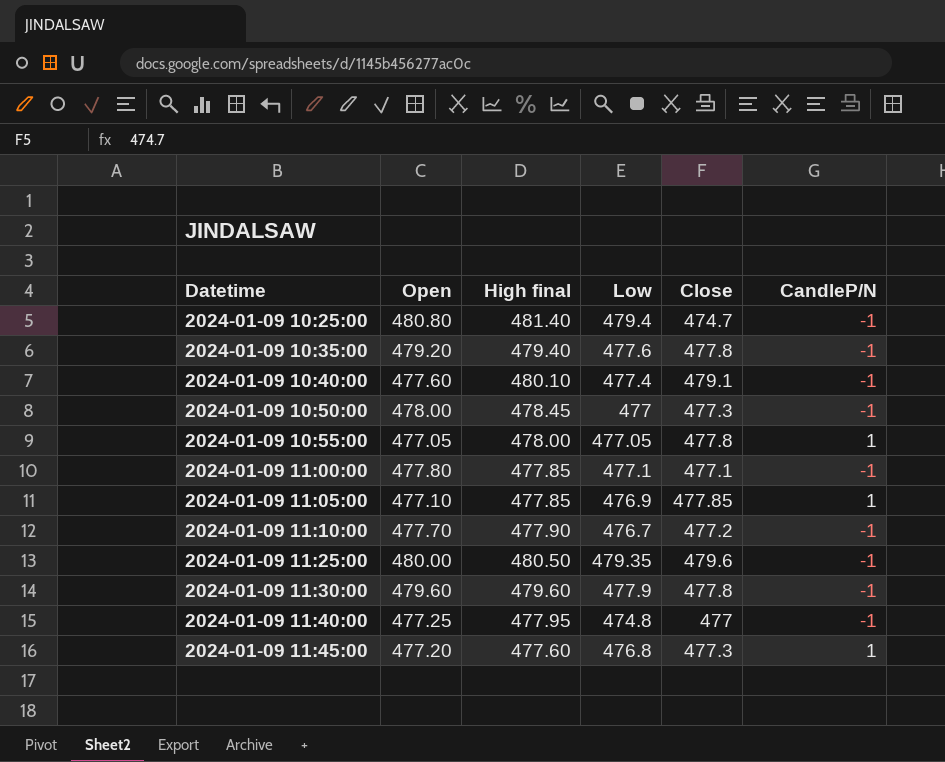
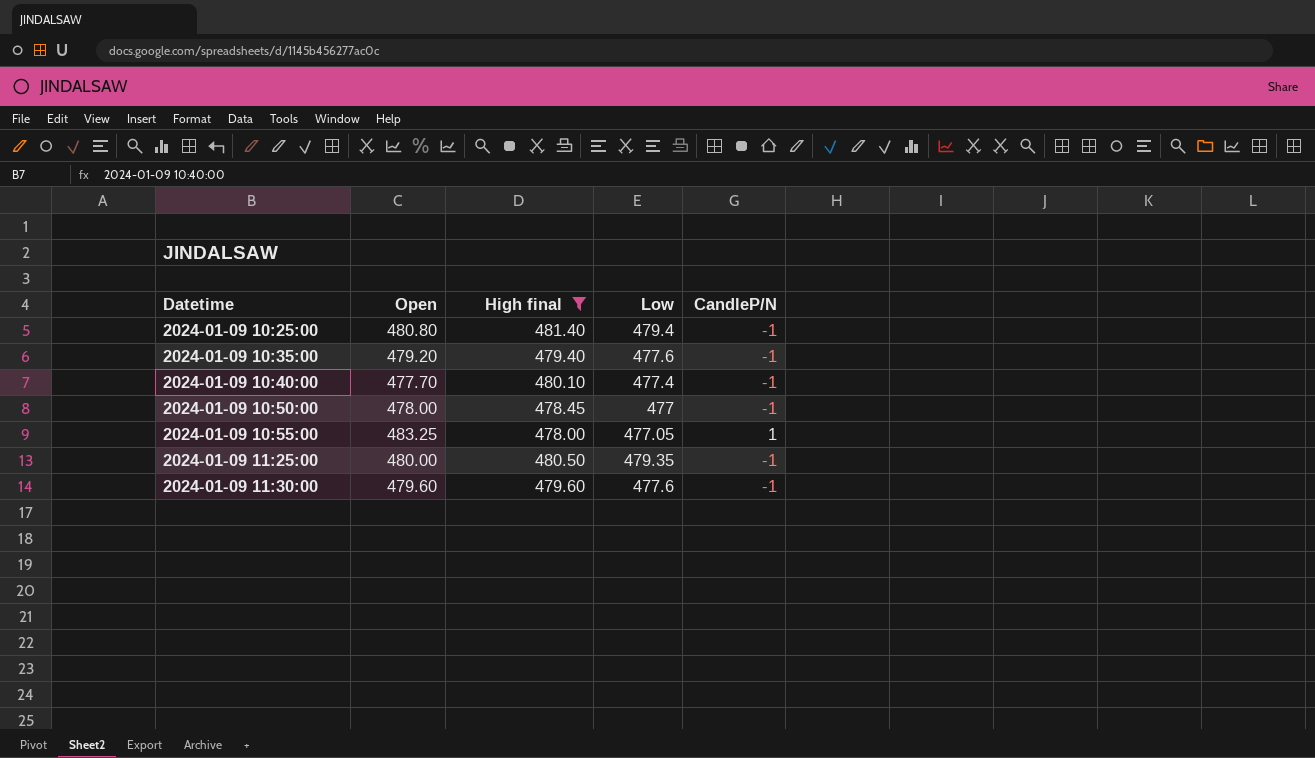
filter: none -> High final >= 478.00
column Close | position: 5 -> none
2024-01-09 10:40:00 | Open: 477.60 -> 477.70
2024-01-09 10:55:00 | Open: 477.05 -> 483.25
2024-01-09 11:30:00 | Low: 477.9 -> 477.6

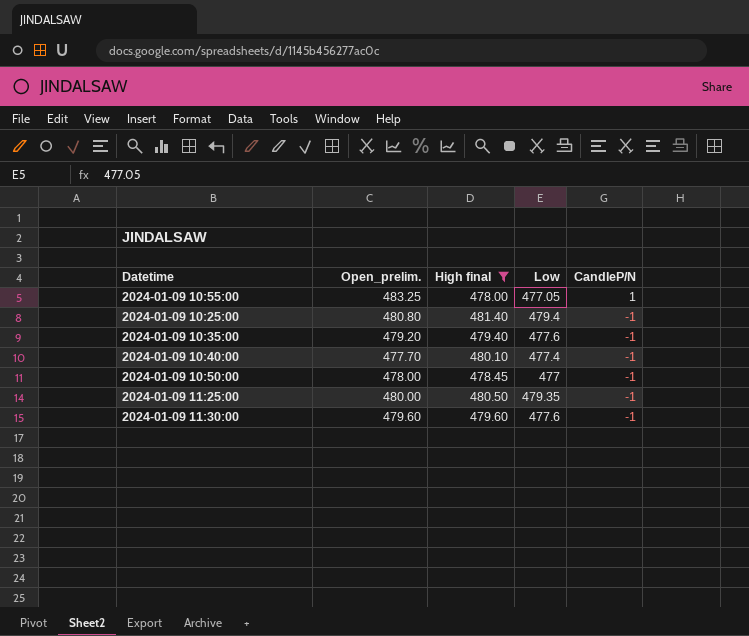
row order: Datetime ascending -> CandleP/N descending
column name: Open -> Open_prelim.

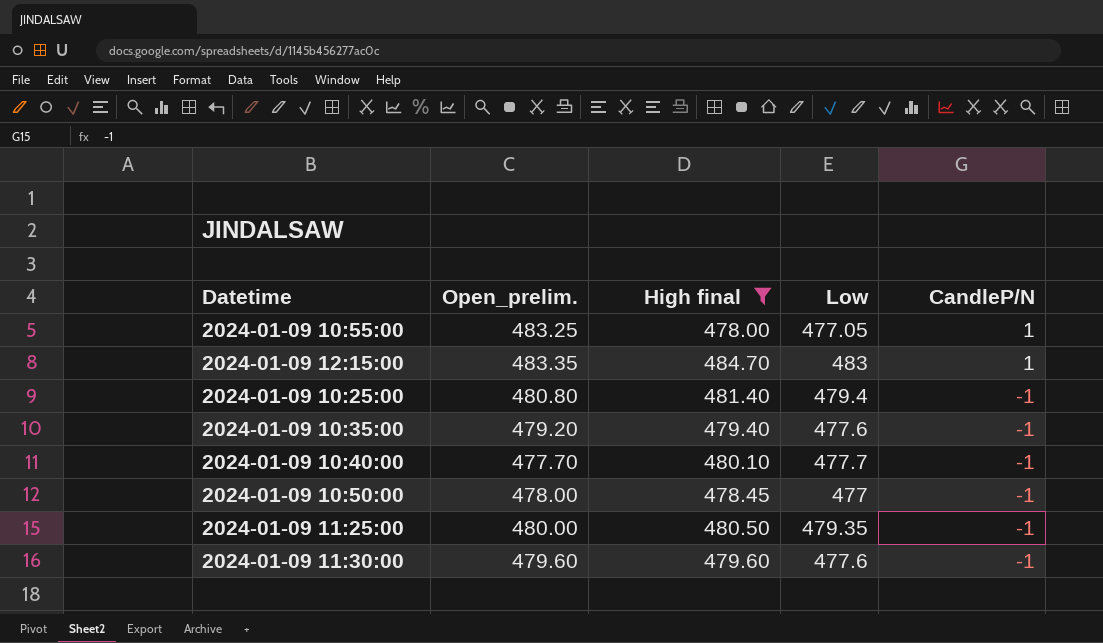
row 2024-01-09 12:15:00: none -> 483.35 | 484.70 | 483 | 1
2024-01-09 10:40:00 | Low: 477.4 -> 477.7

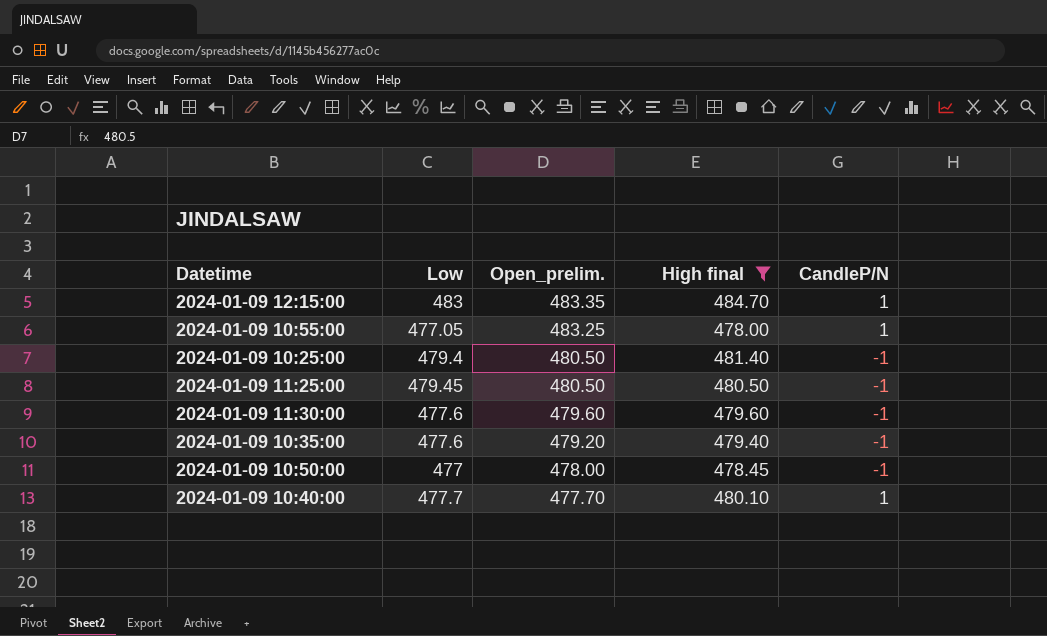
row order: CandleP/N descending -> Open_prelim. descending
column Low | position: 4 -> 2
2024-01-09 10:25:00 | Open_prelim.: 480.80 -> 480.50
2024-01-09 11:25:00 | Low: 479.35 -> 479.45
2024-01-09 11:25:00 | Open_prelim.: 480.00 -> 480.50
2024-01-09 10:40:00 | CandleP/N: -1 -> 1

